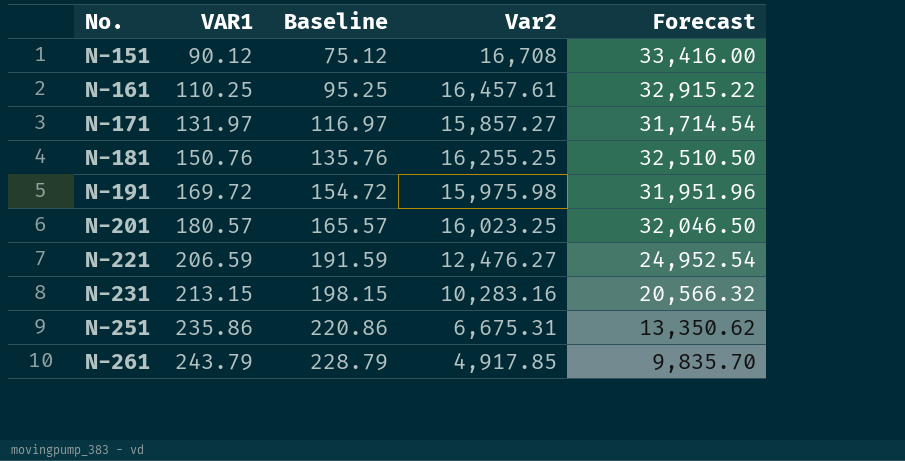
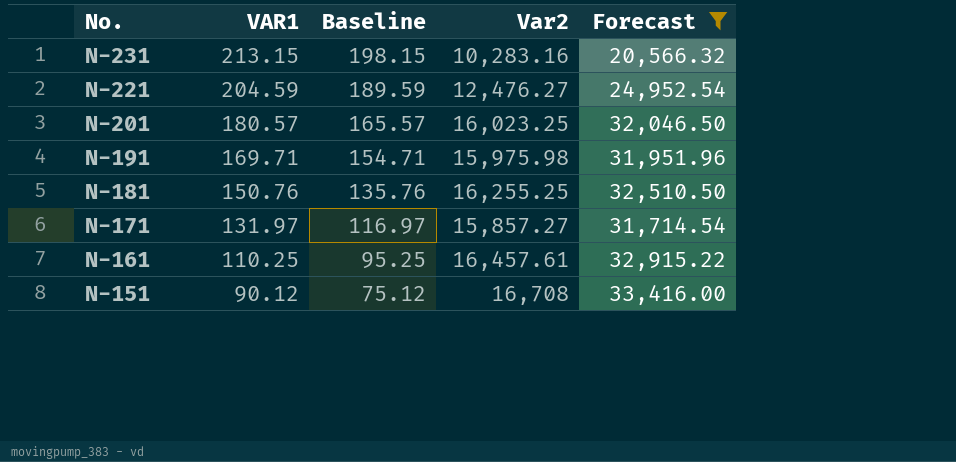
filter: none -> Forecast >= 20,566.32
row order: No. ascending -> No. descending
N-221 | VAR1: 206.59 -> 204.59
N-221 | Baseline: 191.59 -> 189.59
N-191 | VAR1: 169.72 -> 169.71
N-191 | Baseline: 154.72 -> 154.71

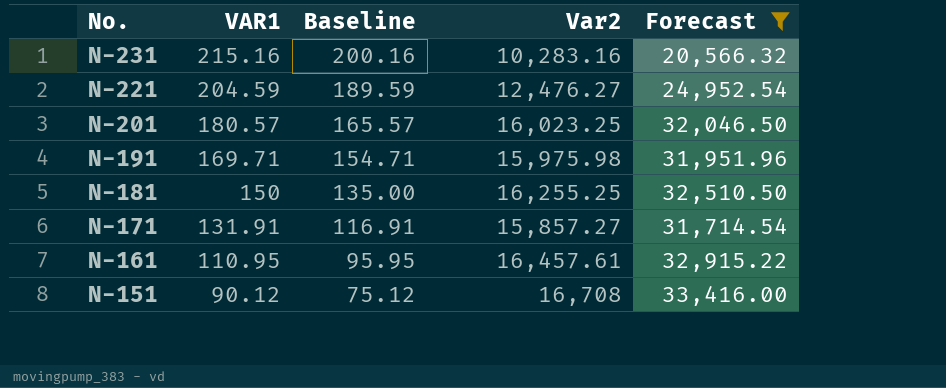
N-231 | VAR1: 213.15 -> 215.16
N-231 | Baseline: 198.15 -> 200.16
N-181 | VAR1: 150.76 -> 150
N-181 | Baseline: 135.76 -> 135.00
N-171 | VAR1: 131.97 -> 131.91
N-171 | Baseline: 116.97 -> 116.91
N-161 | VAR1: 110.25 -> 110.95
N-161 | Baseline: 95.25 -> 95.95

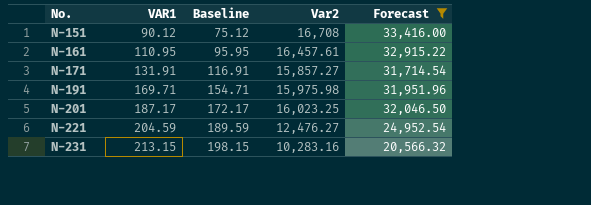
row order: No. descending -> No. ascending
row N-181: 150 | 135.00 | 16,255.25 | 32,510.50 -> none
N-201 | VAR1: 180.57 -> 187.17
N-201 | Baseline: 165.57 -> 172.17
N-231 | VAR1: 215.16 -> 213.15
N-231 | Baseline: 200.16 -> 198.15

